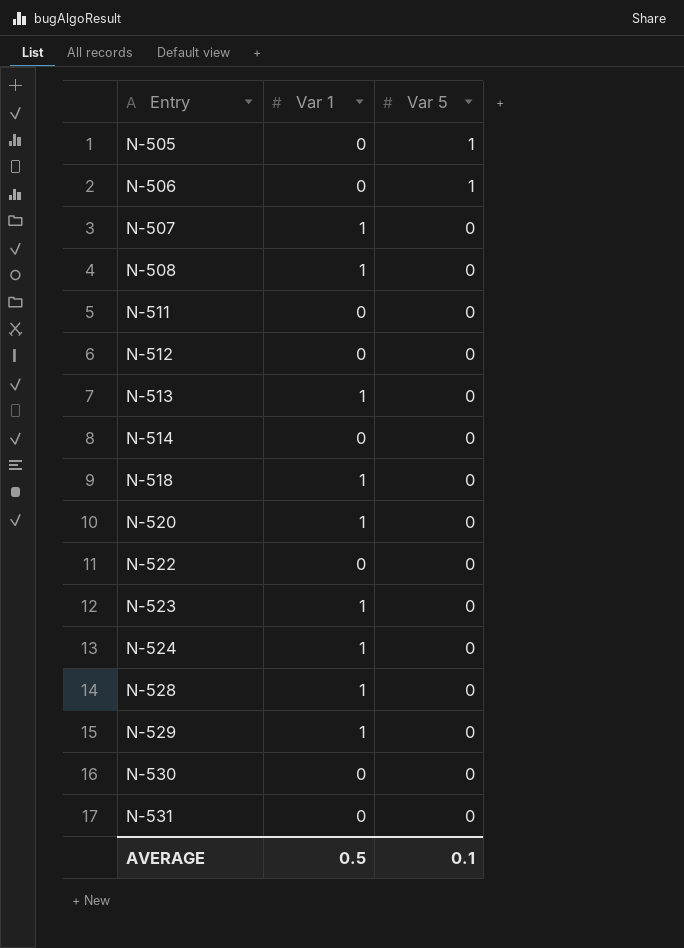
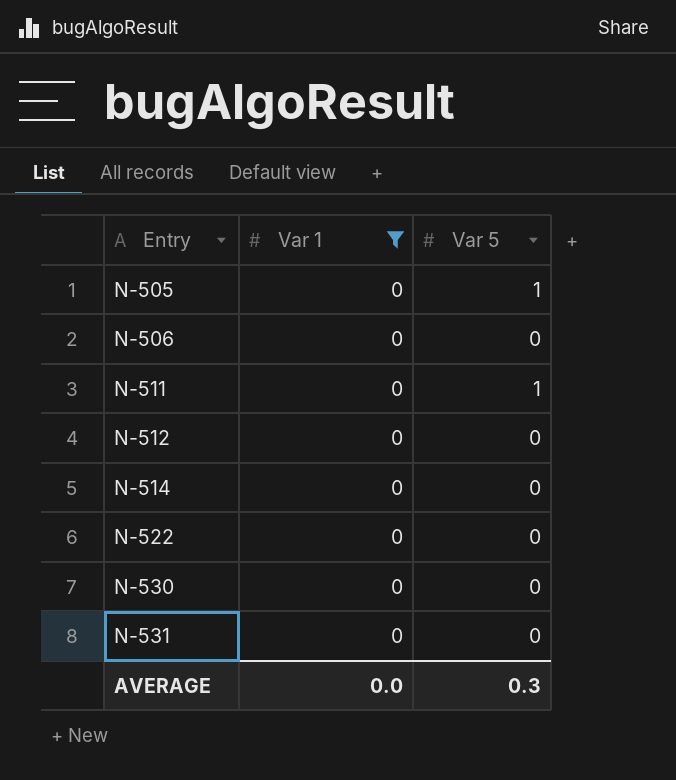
filter: none -> Var 1 = 0
N-506 | Var 5: 1 -> 0
N-511 | Var 5: 0 -> 1
AVERAGE | Var 1: 0.5 -> 0.0
AVERAGE | Var 5: 0.1 -> 0.3

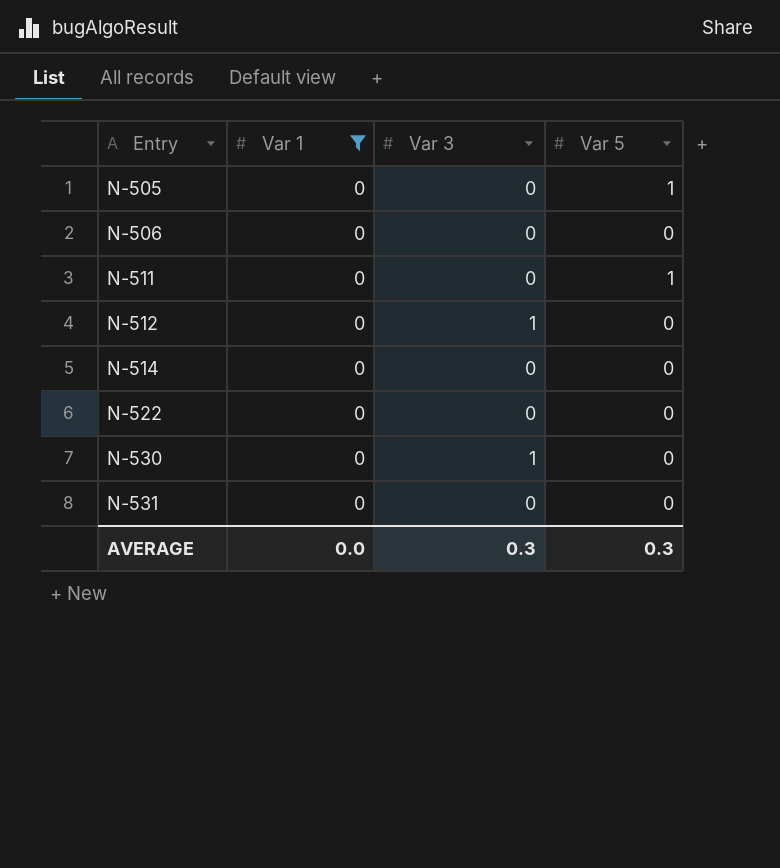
column Var 3 | position: none -> 3

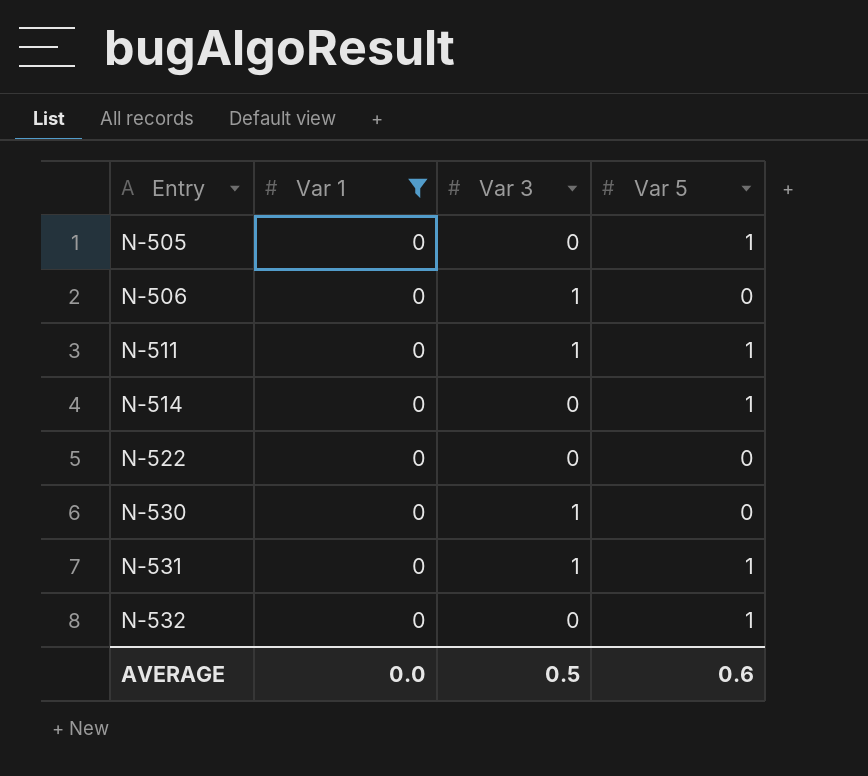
row N-512: 0 | 1 | 0 -> none
N-506 | Var 3: 0 -> 1
N-511 | Var 3: 0 -> 1
N-514 | Var 5: 0 -> 1
N-531 | Var 3: 0 -> 1
N-531 | Var 5: 0 -> 1
row N-532: none -> 0 | 0 | 1
AVERAGE | Var 3: 0.3 -> 0.5
AVERAGE | Var 5: 0.3 -> 0.6

